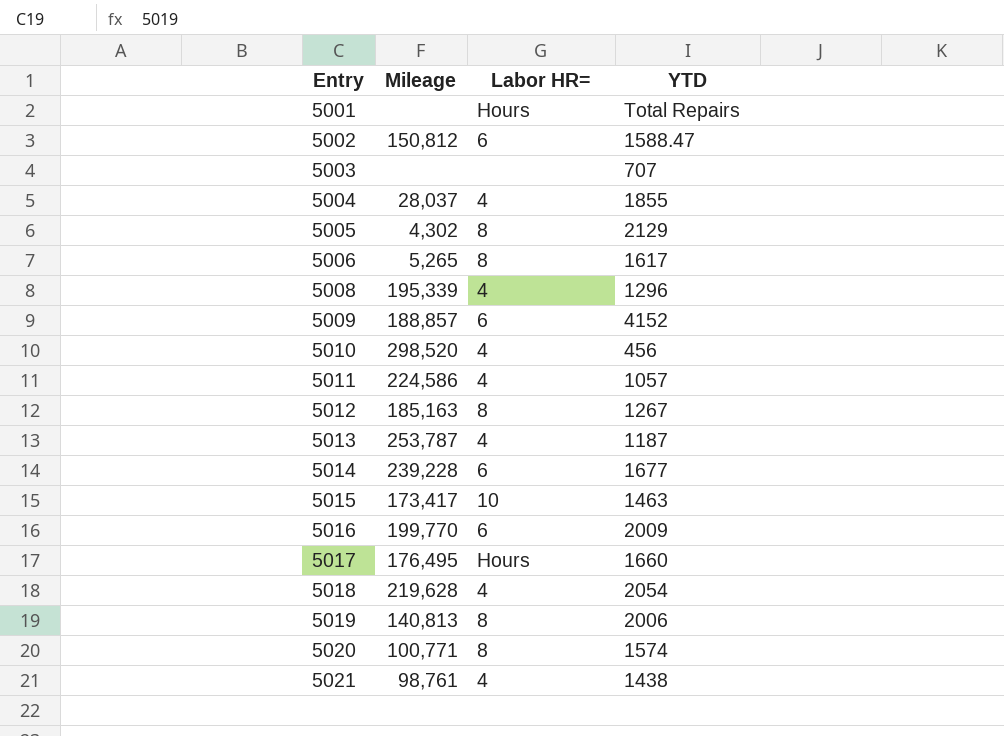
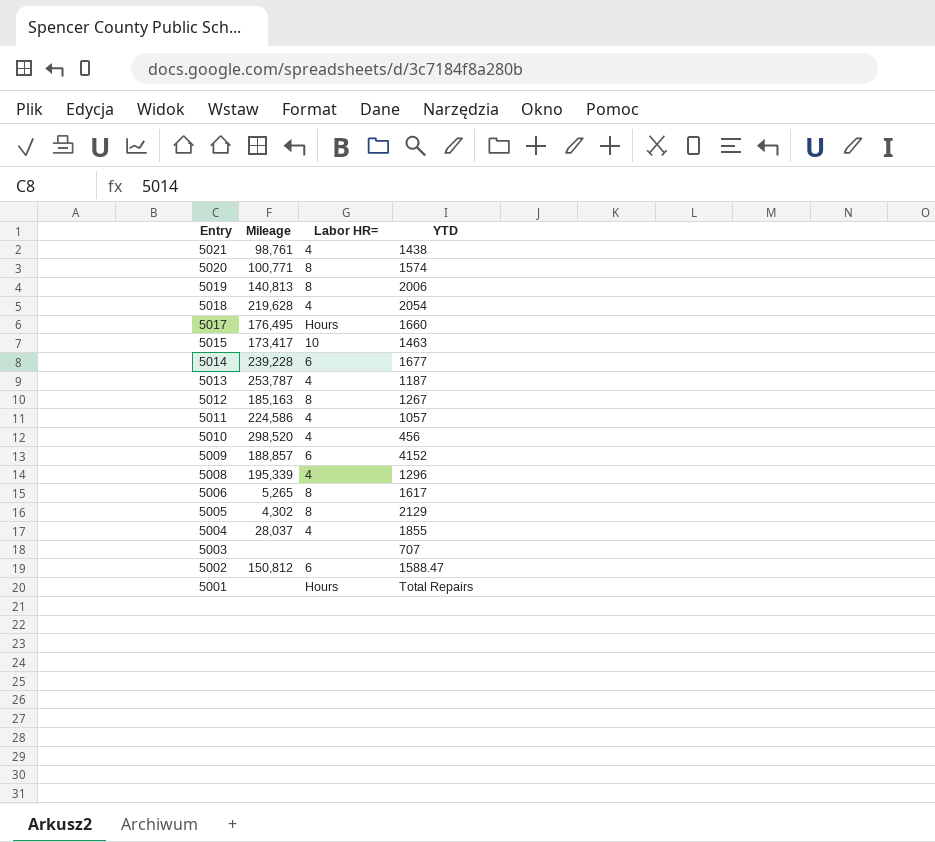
row order: Entry ascending -> Entry descending
row 5016: 199,770 | 6 | 2009 -> none

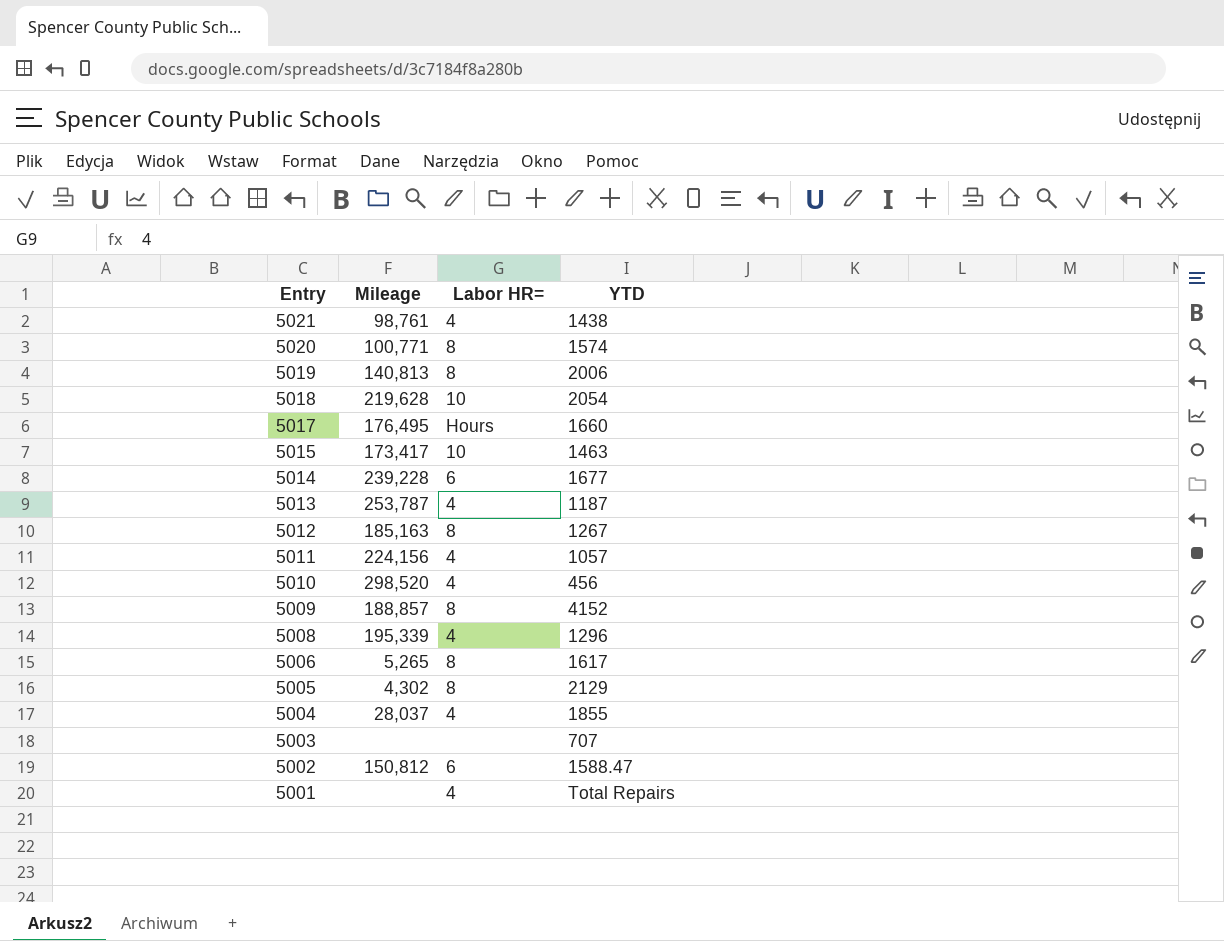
5018 | Labor HR=: 4 -> 10
5011 | Mileage: 224,586 -> 224,156
5009 | Labor HR=: 6 -> 8
5001 | Labor HR=: Hours -> 4

